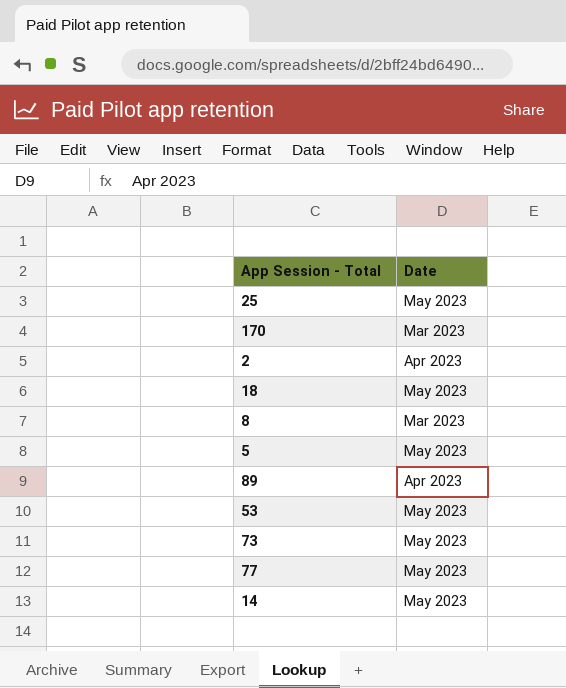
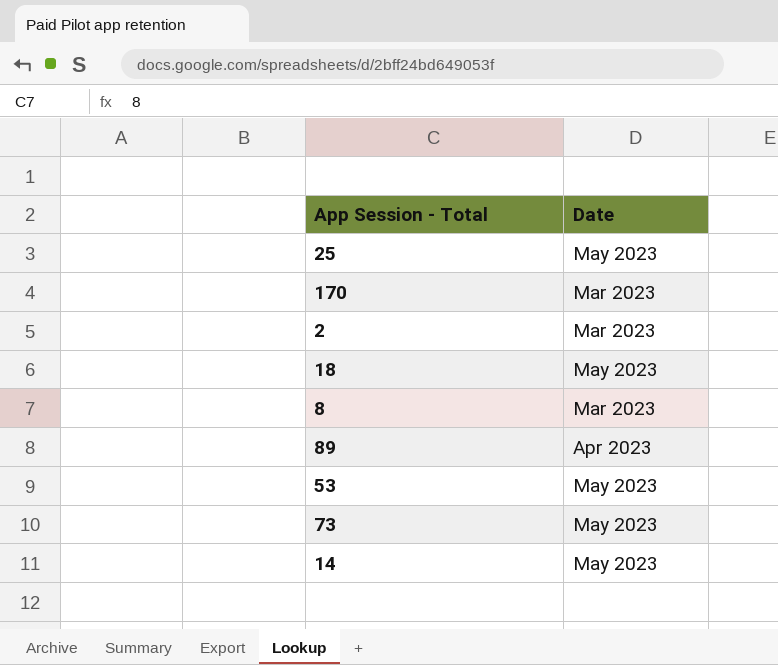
row 5: May 2023 -> none
row 77: May 2023 -> none
2 | Date: Apr 2023 -> Mar 2023

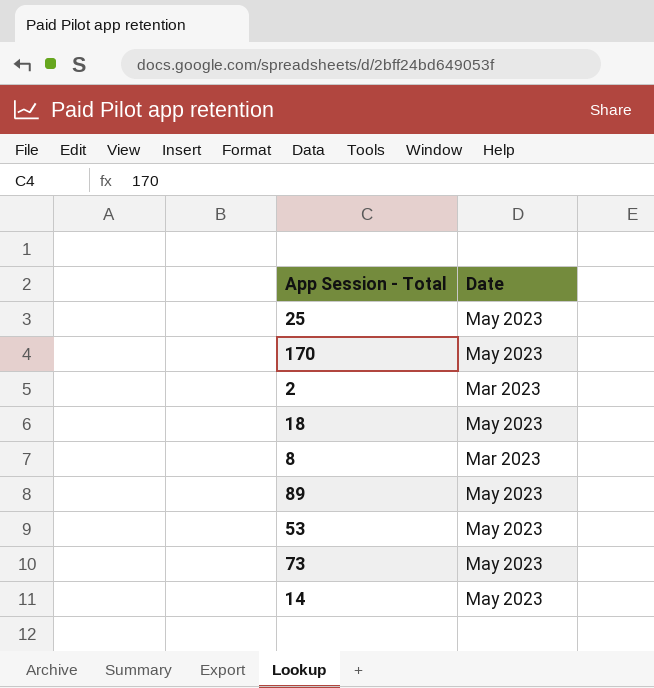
170 | Date: Mar 2023 -> May 2023
89 | Date: Apr 2023 -> May 2023

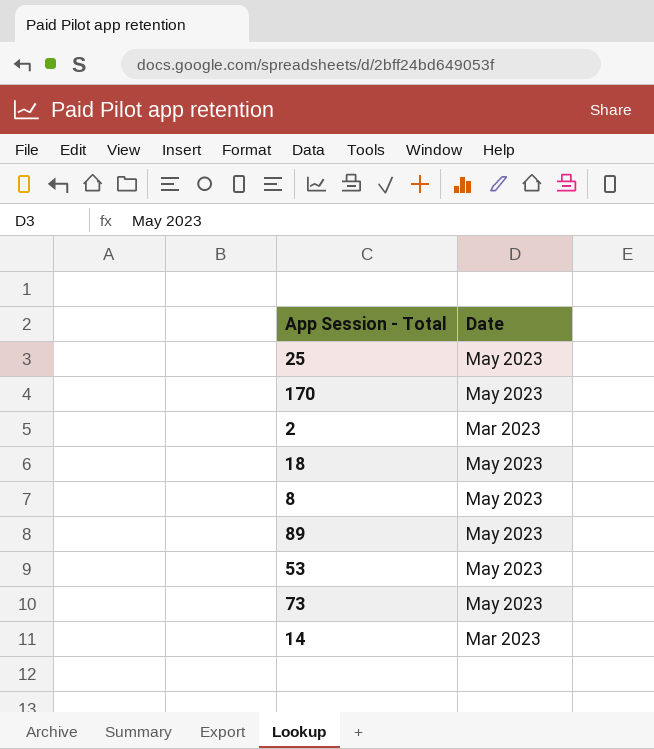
8 | Date: Mar 2023 -> May 2023
14 | Date: May 2023 -> Mar 2023

